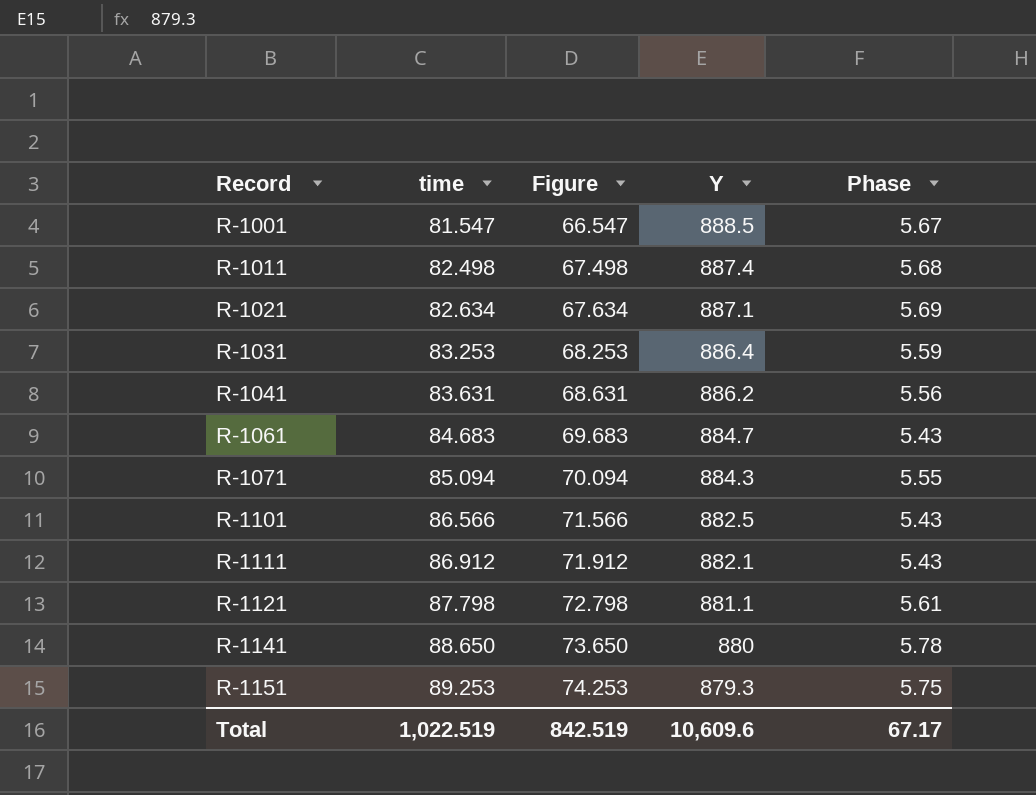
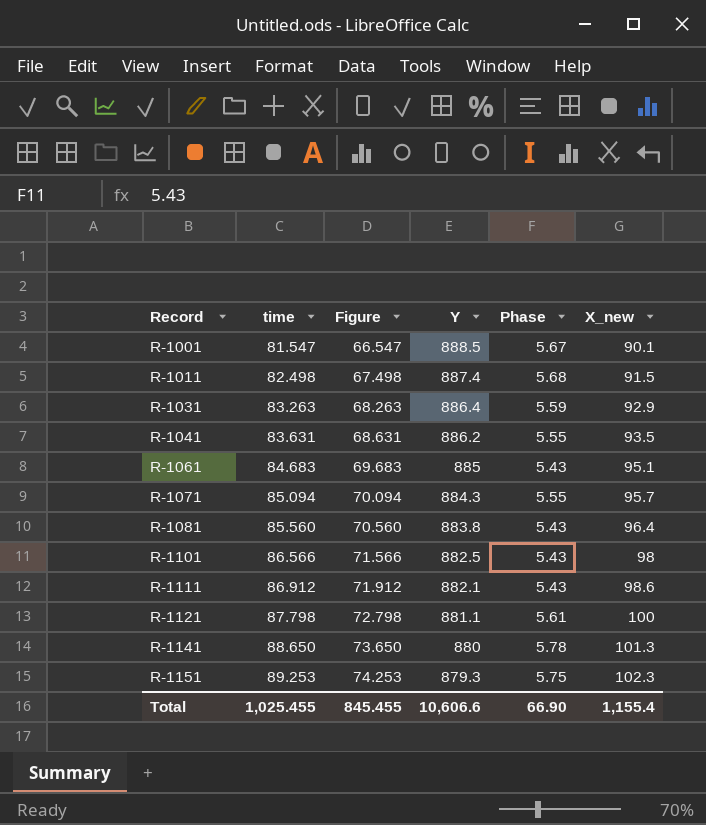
column X_new | position: none -> 6
row R-1021: 82.634 | 67.634 | 887.1 | 5.69 -> none
R-1031 | time: 83.253 -> 83.263
R-1031 | Figure: 68.253 -> 68.263
R-1041 | Phase: 5.56 -> 5.55
R-1061 | Y: 884.7 -> 885
row R-1081: none -> 85.560 | 70.560 | 883.8 | 5.43 | 96.4
Total | time: 1,022.519 -> 1,025.455
Total | Figure: 842.519 -> 845.455
Total | Y: 10,609.6 -> 10,606.6
Total | Phase: 67.17 -> 66.90

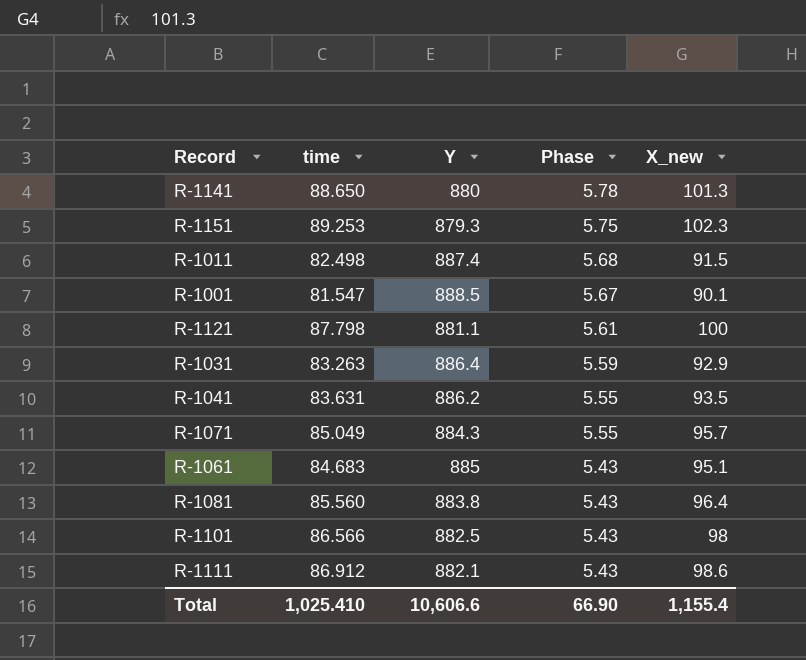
row order: Record ascending -> Phase descending
column Figure | formula: [time] - 15 -> none
R-1071 | time: 85.094 -> 85.049
Total | time: 1,025.455 -> 1,025.410

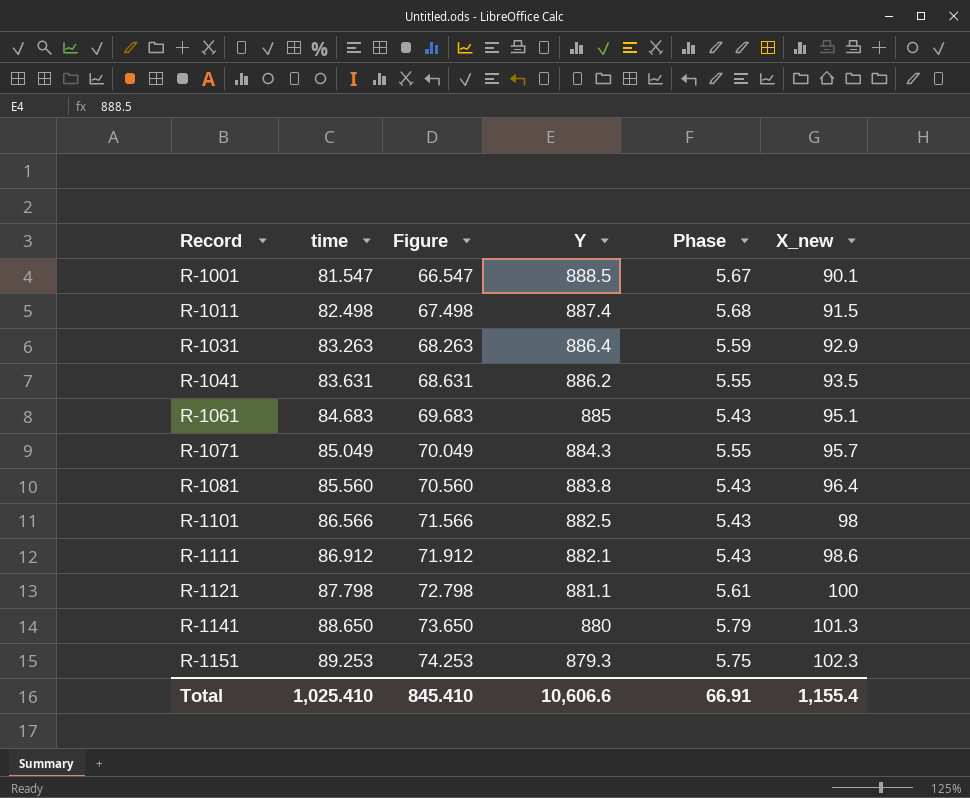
row order: Phase descending -> Record ascending
column Figure | formula: none -> [time] - 15
R-1141 | Phase: 5.78 -> 5.79
Total | Phase: 66.90 -> 66.91

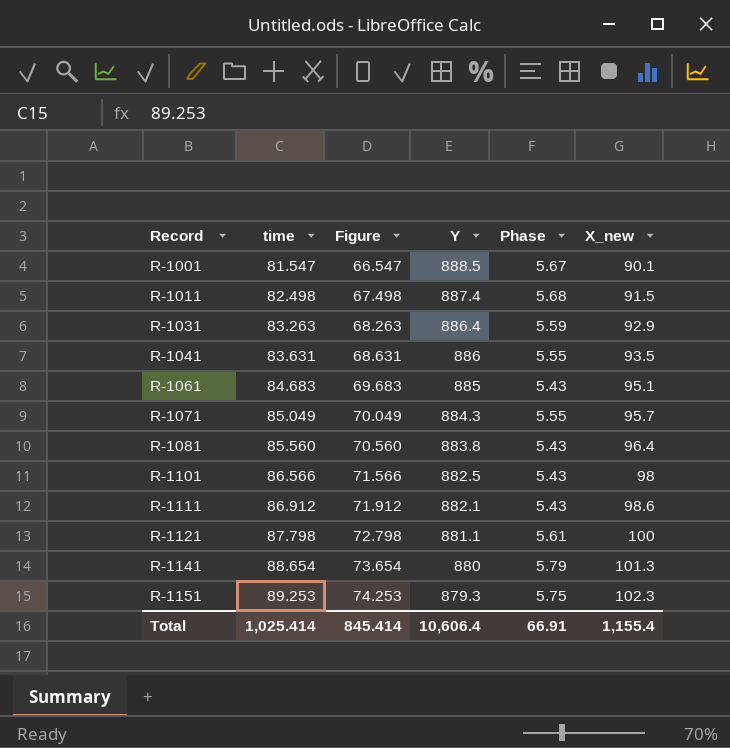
R-1041 | Y: 886.2 -> 886
R-1141 | time: 88.650 -> 88.654
R-1141 | Figure: 73.650 -> 73.654
Total | time: 1,025.410 -> 1,025.414
Total | Figure: 845.410 -> 845.414
Total | Y: 10,606.6 -> 10,606.4

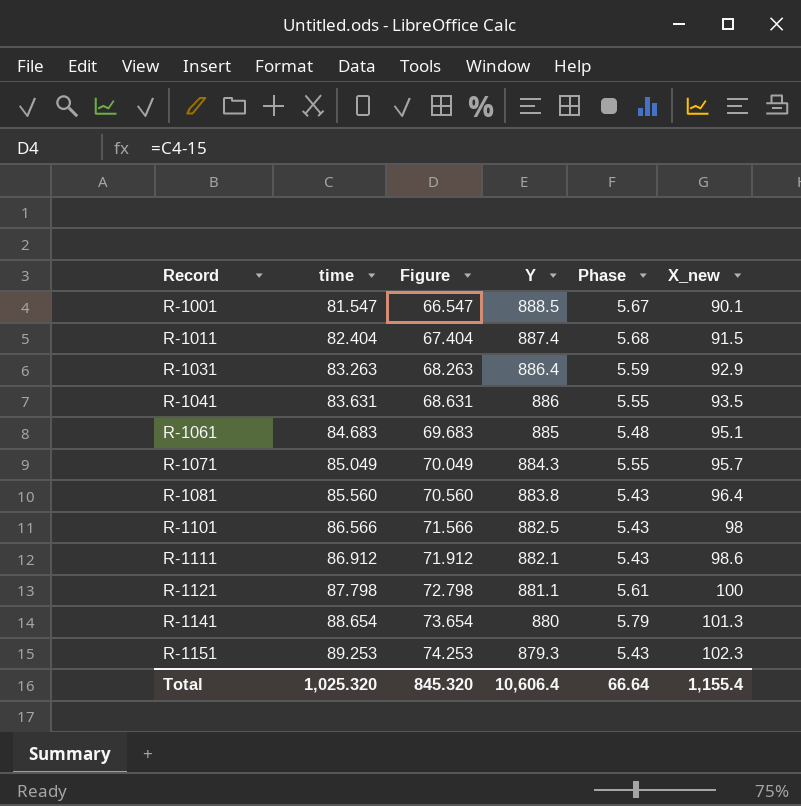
R-1011 | time: 82.498 -> 82.404
R-1011 | Figure: 67.498 -> 67.404
R-1061 | Phase: 5.43 -> 5.48
R-1151 | Phase: 5.75 -> 5.43
Total | time: 1,025.414 -> 1,025.320
Total | Figure: 845.414 -> 845.320
Total | Phase: 66.91 -> 66.64

